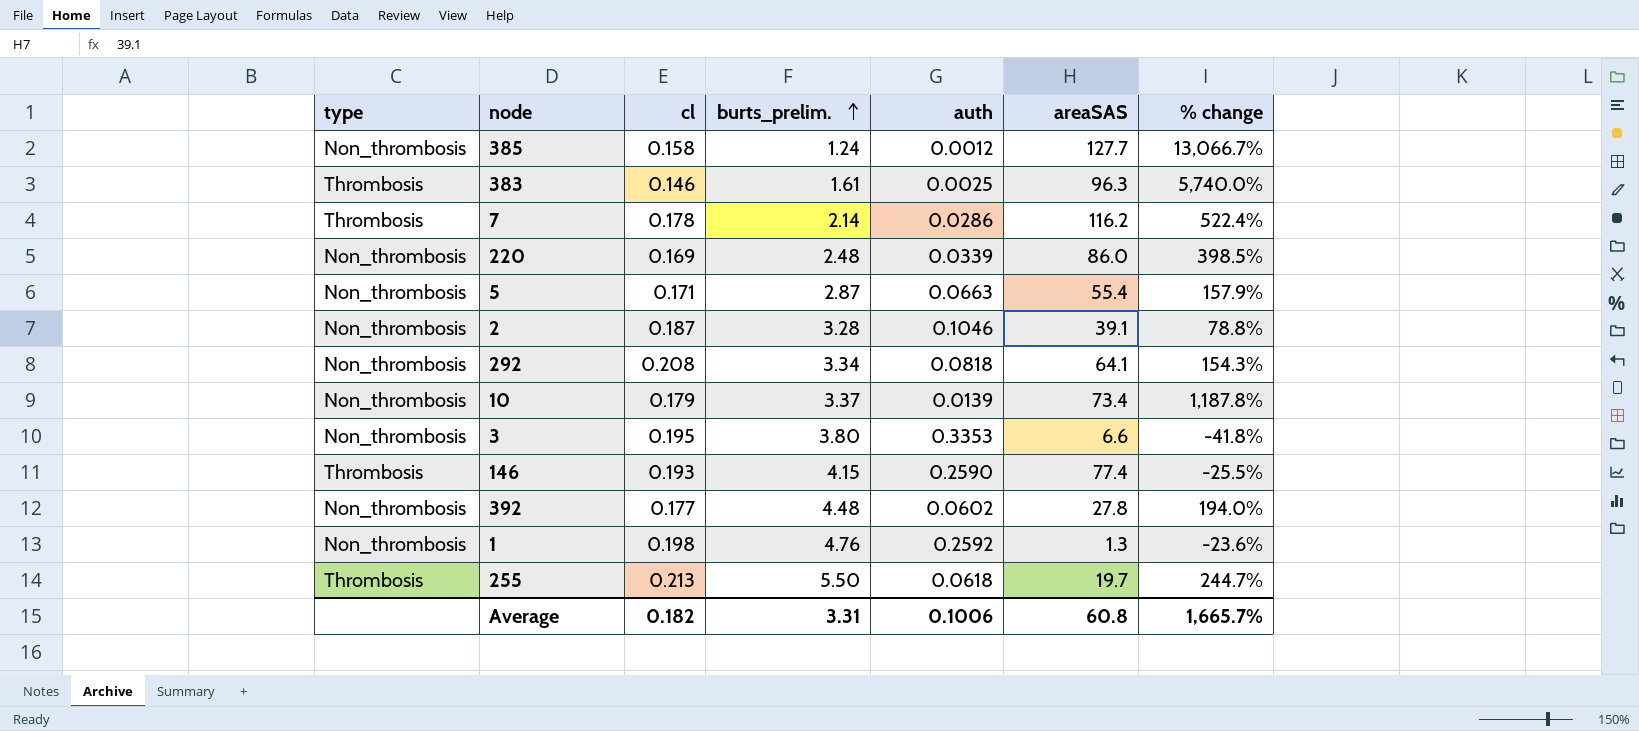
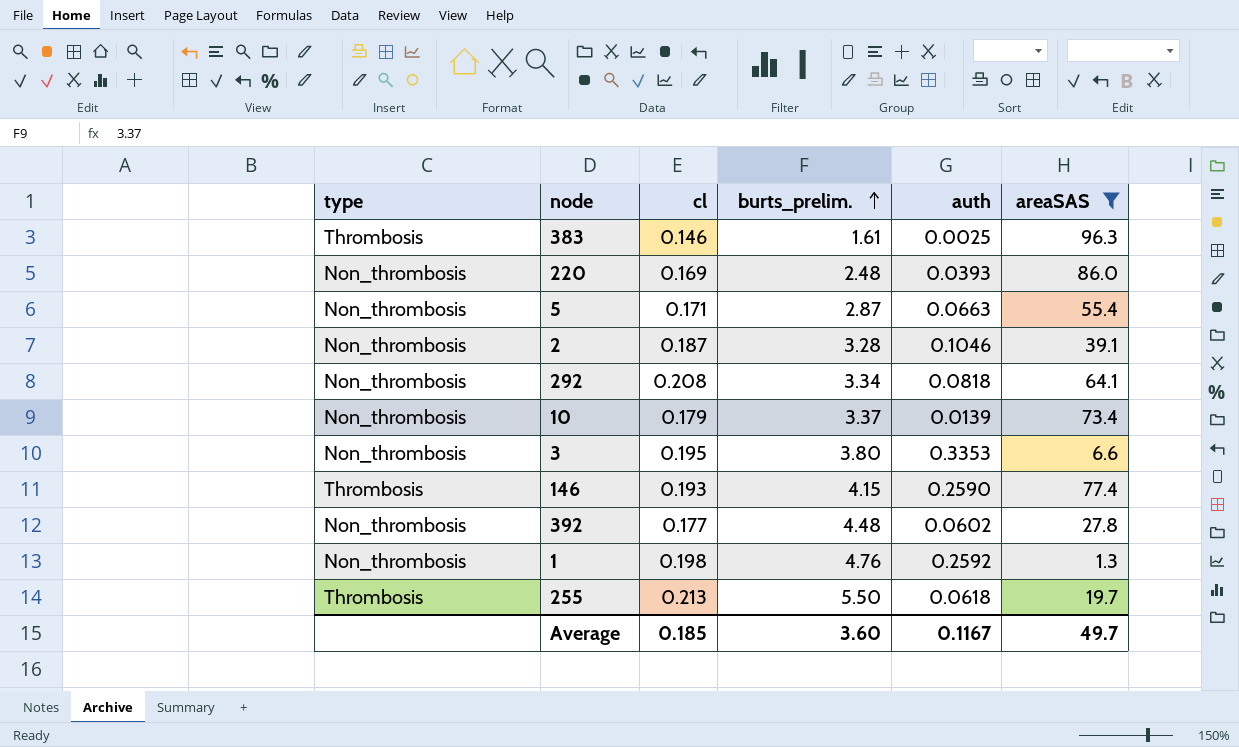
filter: none -> areaSAS <= 96.3
column % change | formula: ([cl] - [auth]) / [auth] -> none
220 | auth: 0.0339 -> 0.0393
Average | cl: 0.182 -> 0.185
Average | burts_prelim.: 3.31 -> 3.60
Average | auth: 0.1006 -> 0.1167
Average | areaSAS: 60.8 -> 49.7

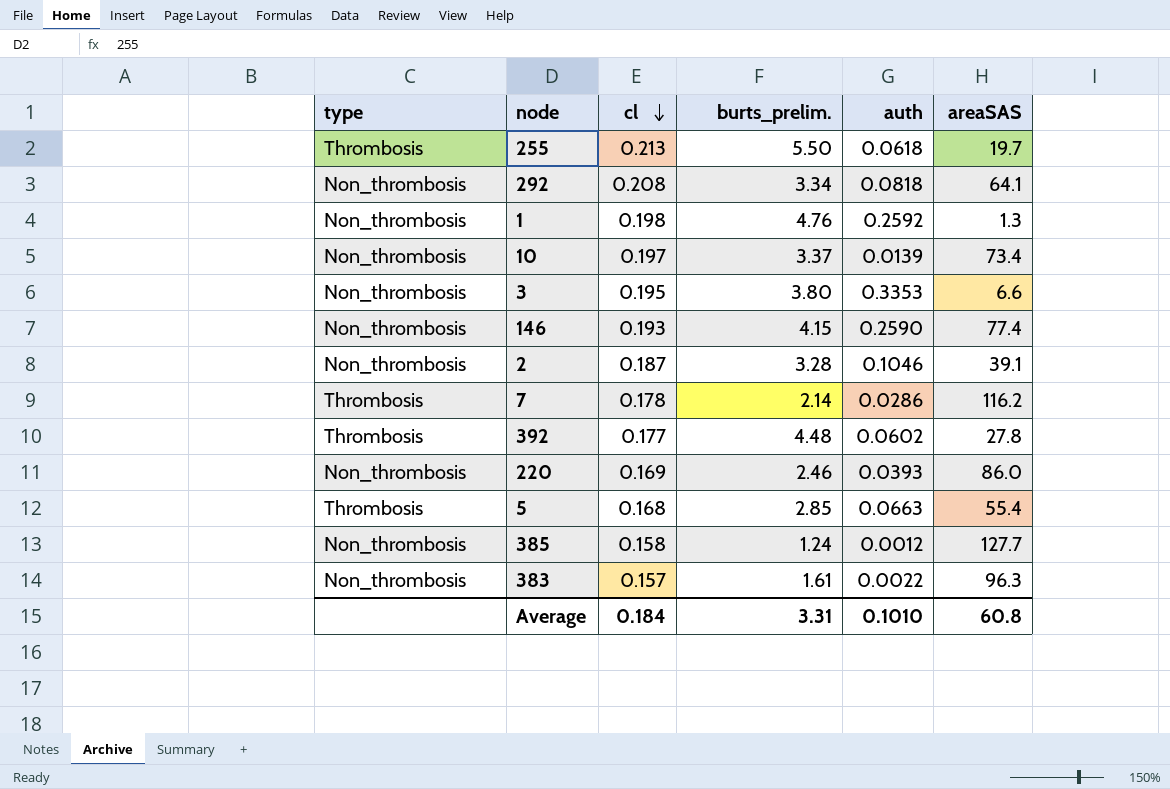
filter: areaSAS <= 96.3 -> none
row order: burts_prelim. ascending -> cl descending
10 | cl: 0.179 -> 0.197
146 | type: Thrombosis -> Non_thrombosis
392 | type: Non_thrombosis -> Thrombosis
220 | burts_prelim.: 2.48 -> 2.46
5 | type: Non_thrombosis -> Thrombosis
5 | cl: 0.171 -> 0.168
5 | burts_prelim.: 2.87 -> 2.85
383 | type: Thrombosis -> Non_thrombosis
383 | cl: 0.146 -> 0.157
383 | auth: 0.0025 -> 0.0022
Average | cl: 0.185 -> 0.184
Average | burts_prelim.: 3.60 -> 3.31
Average | auth: 0.1167 -> 0.1010
Average | areaSAS: 49.7 -> 60.8

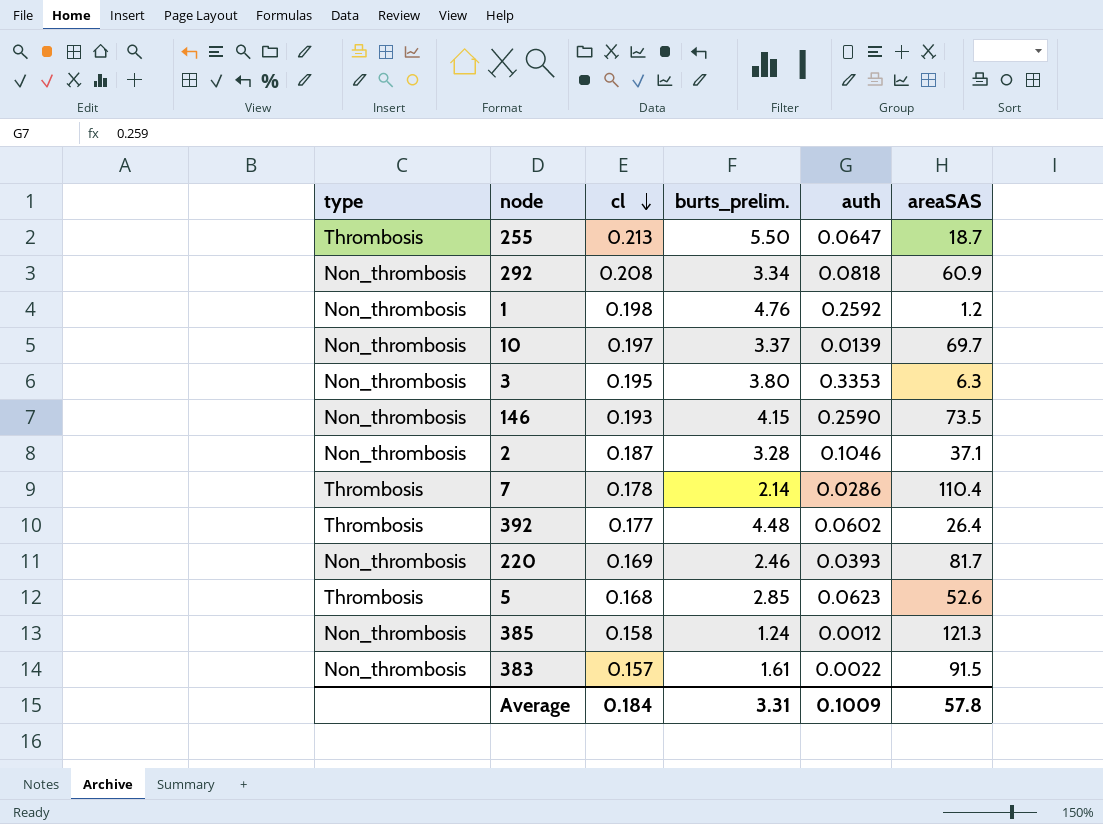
255 | auth: 0.0618 -> 0.0647
255 | areaSAS: 19.7 -> 18.7
292 | areaSAS: 64.1 -> 60.9
1 | areaSAS: 1.3 -> 1.2
10 | areaSAS: 73.4 -> 69.7
3 | areaSAS: 6.6 -> 6.3
146 | areaSAS: 77.4 -> 73.5
2 | areaSAS: 39.1 -> 37.1
7 | areaSAS: 116.2 -> 110.4
392 | areaSAS: 27.8 -> 26.4
220 | areaSAS: 86.0 -> 81.7
5 | auth: 0.0663 -> 0.0623
5 | areaSAS: 55.4 -> 52.6
385 | areaSAS: 127.7 -> 121.3
383 | areaSAS: 96.3 -> 91.5
Average | auth: 0.1010 -> 0.1009
Average | areaSAS: 60.8 -> 57.8

